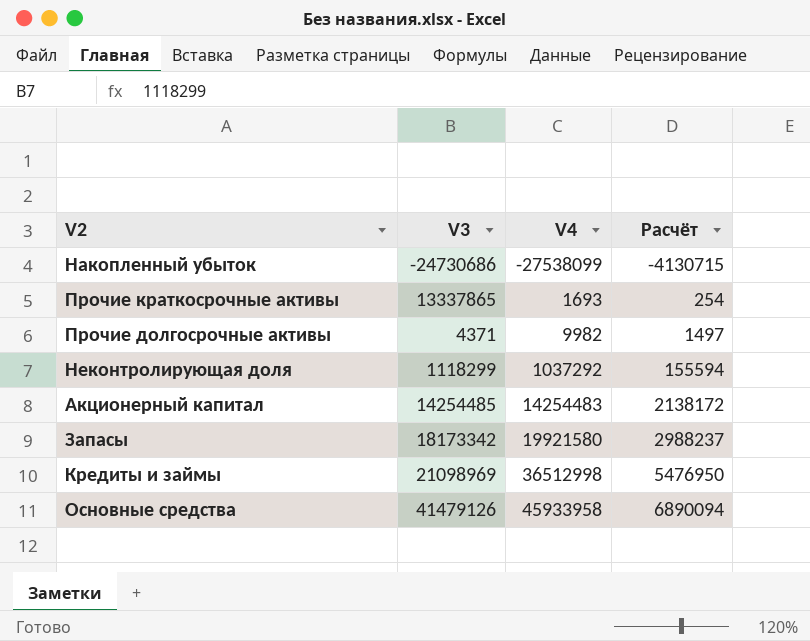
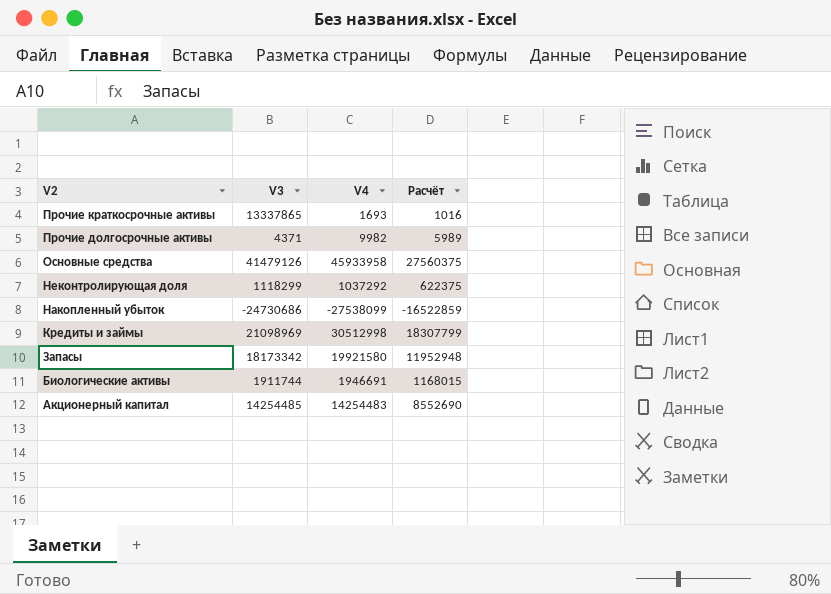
row order: V4 ascending -> V2 descending
column Расчёт | formula: [V4] * 0,15 -> [V4] * 0,6
Кредиты и займы | V4: 36512998 -> 30512998
row Биологические активы: none -> 1911744 | 1946691 | 1168015

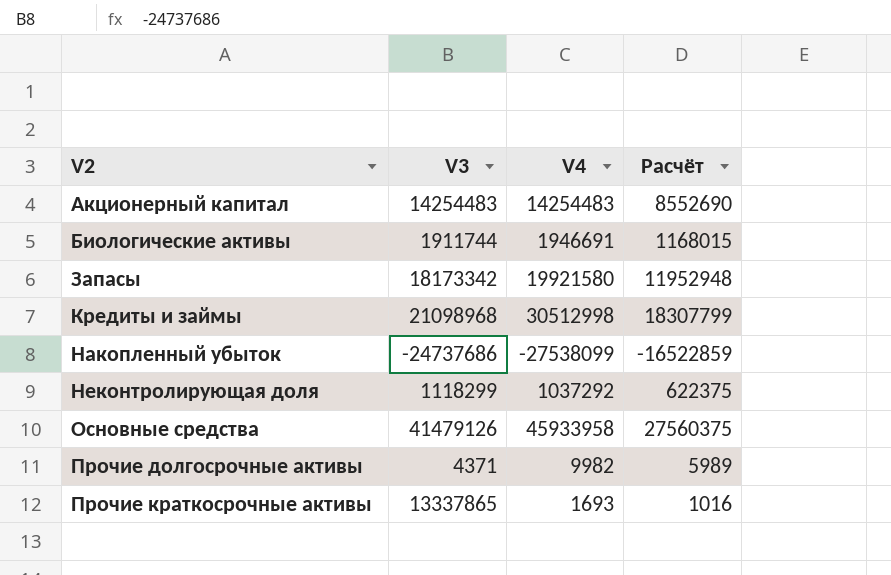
row order: V2 descending -> V2 ascending
Акционерный капитал | V3: 14254485 -> 14254483
Кредиты и займы | V3: 21098969 -> 21098968
Накопленный убыток | V3: -24730686 -> -24737686

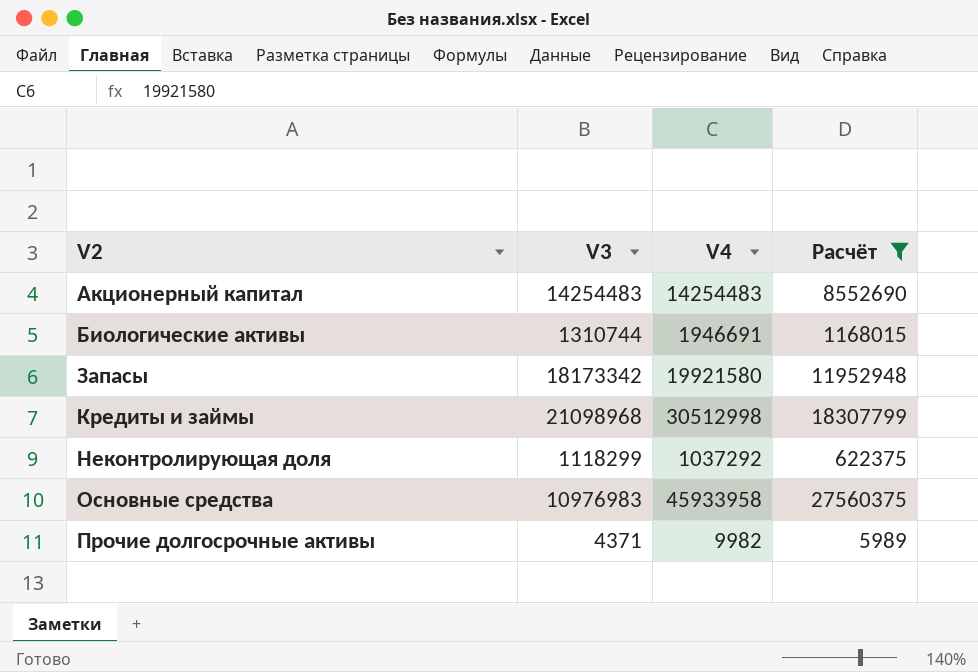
filter: none -> Расчёт >= 5989
Биологические активы | V3: 1911744 -> 1310744
Основные средства | V3: 41479126 -> 10976983

